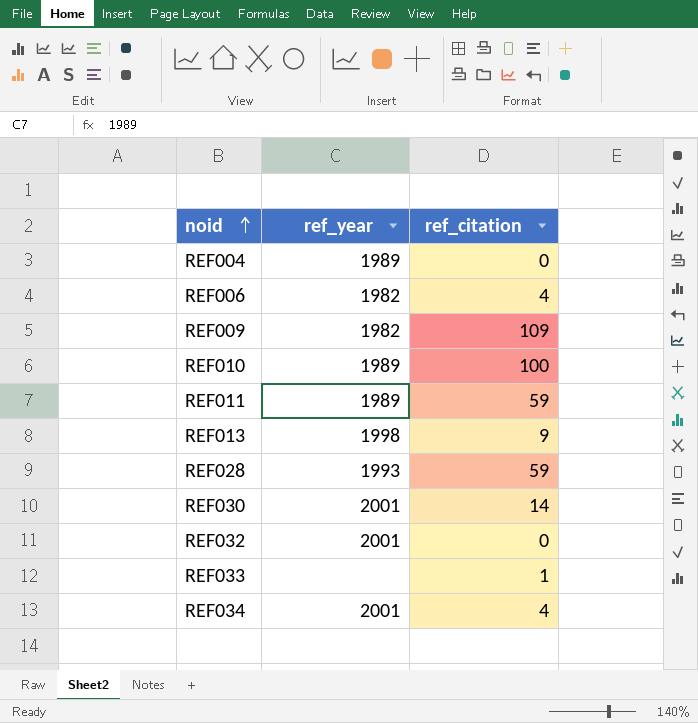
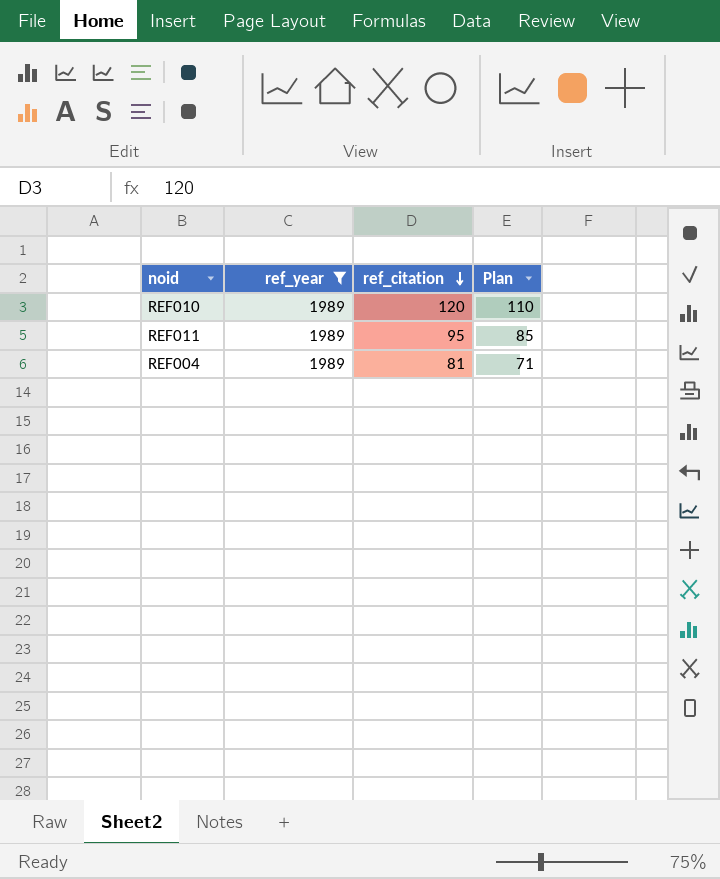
filter: none -> ref_year = 1989
row order: noid ascending -> ref_citation descending
column Plan | formula: none -> [ref_citation] - 10
REF010 | ref_citation: 100 -> 120
REF011 | ref_citation: 59 -> 95
REF004 | ref_citation: 0 -> 81

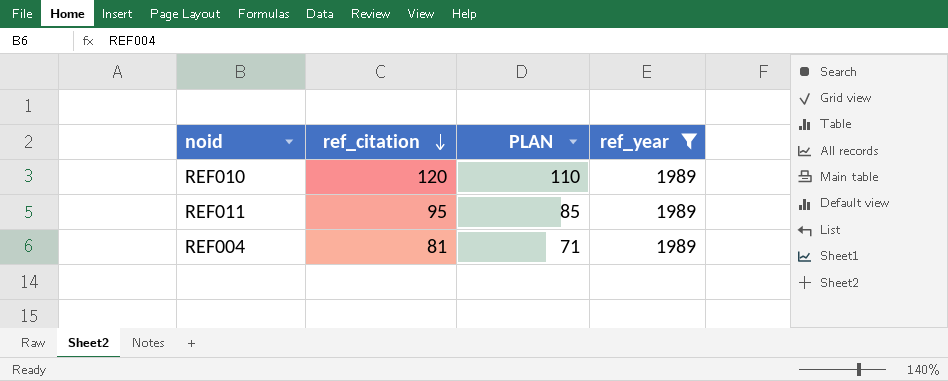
column name: Plan -> PLAN
column ref_year | position: 2 -> 4

